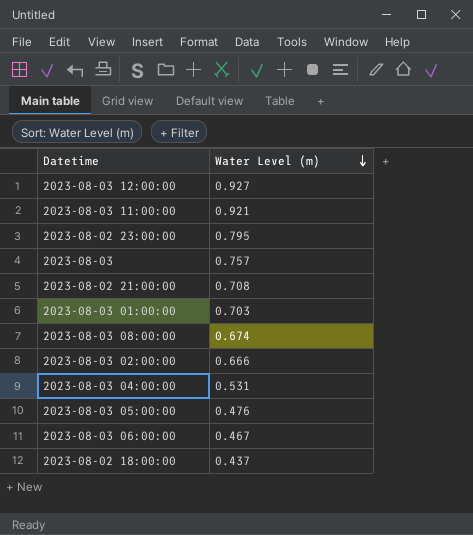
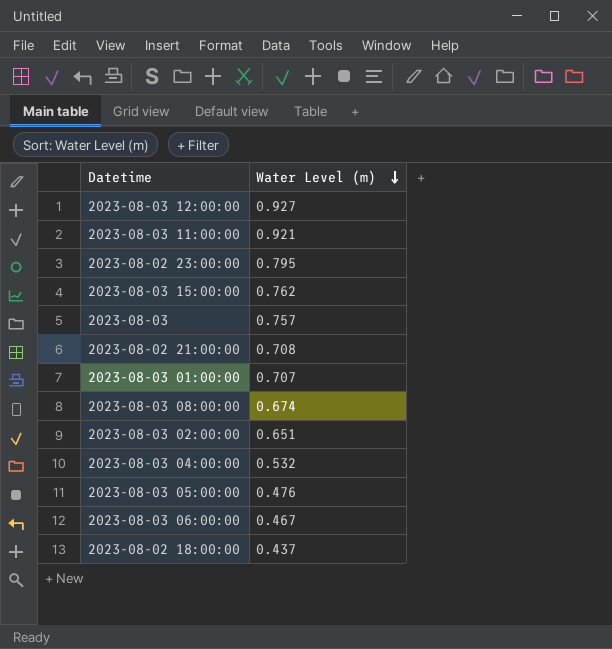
row 2023-08-03 15:00:00: none -> 0.762
2023-08-03 01:00:00 | Water Level (m): 0.703 -> 0.707
2023-08-03 02:00:00 | Water Level (m): 0.666 -> 0.651
2023-08-03 04:00:00 | Water Level (m): 0.531 -> 0.532

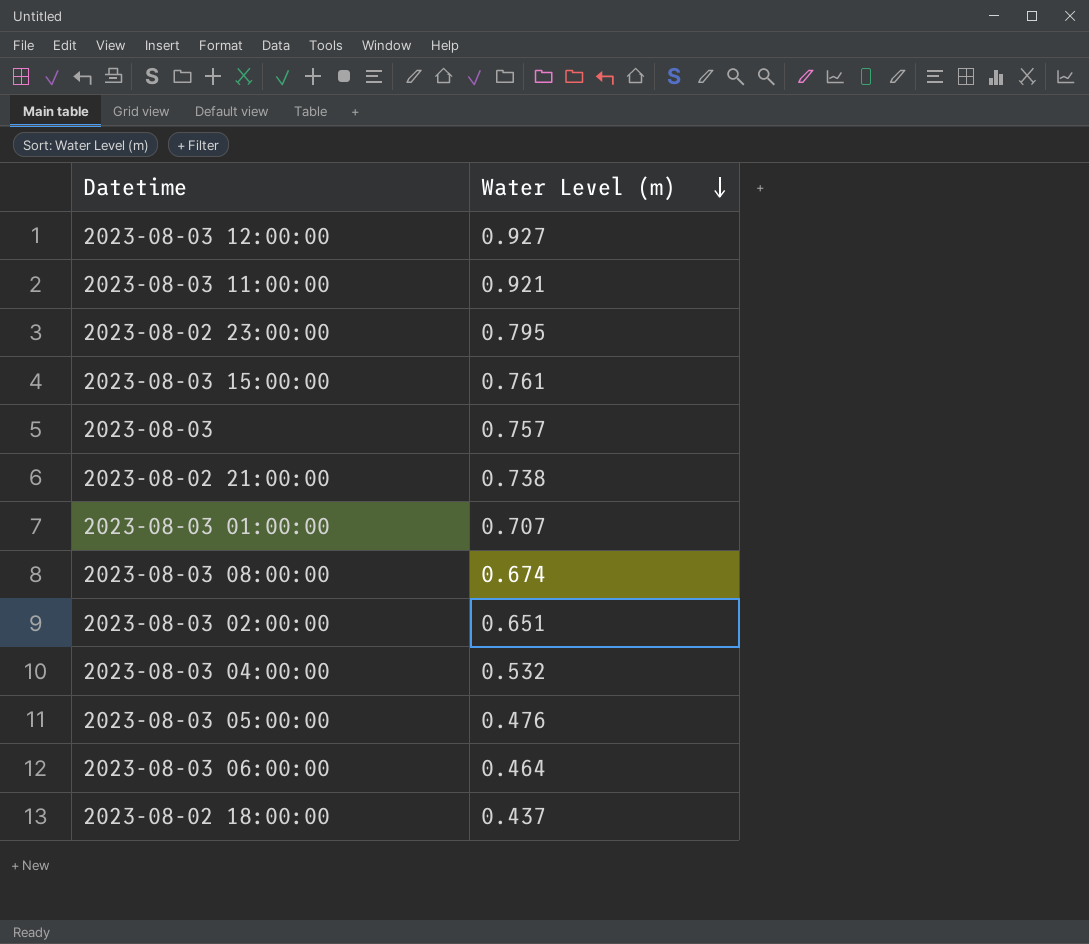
2023-08-03 15:00:00 | Water Level (m): 0.762 -> 0.761
2023-08-02 21:00:00 | Water Level (m): 0.708 -> 0.738
2023-08-03 06:00:00 | Water Level (m): 0.467 -> 0.464

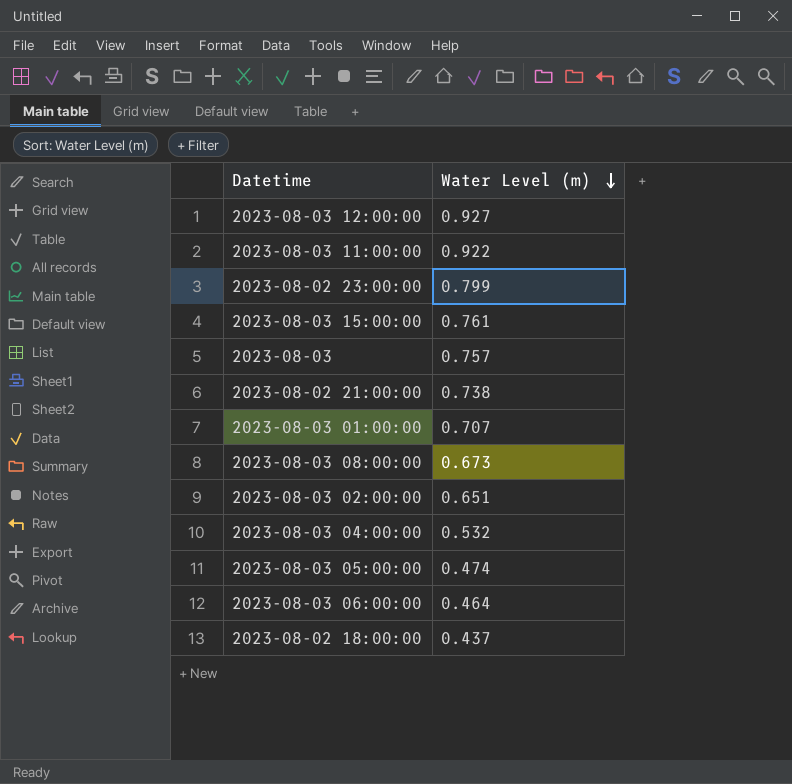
2023-08-03 11:00:00 | Water Level (m): 0.921 -> 0.922
2023-08-02 23:00:00 | Water Level (m): 0.795 -> 0.799
2023-08-03 08:00:00 | Water Level (m): 0.674 -> 0.673
2023-08-03 05:00:00 | Water Level (m): 0.476 -> 0.474

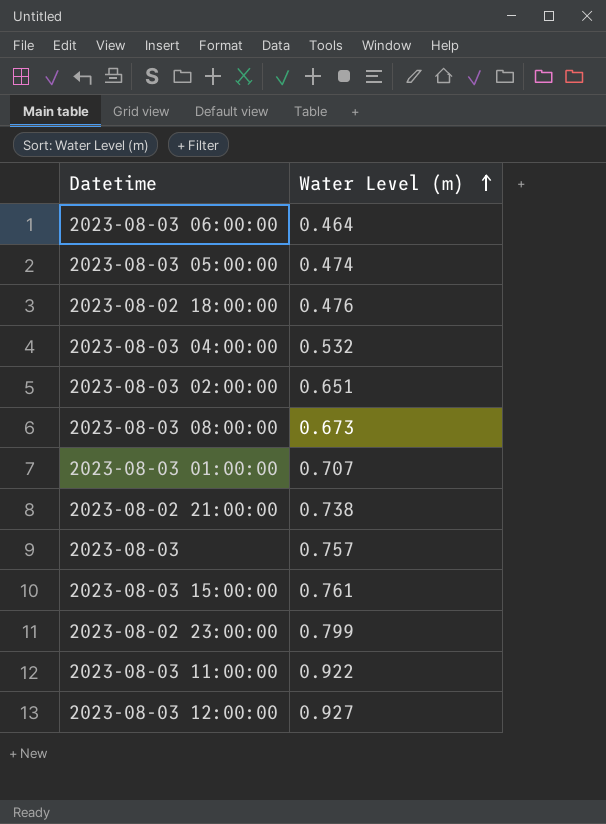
row order: Water Level (m) descending -> Water Level (m) ascending
2023-08-02 18:00:00 | Water Level (m): 0.437 -> 0.476

